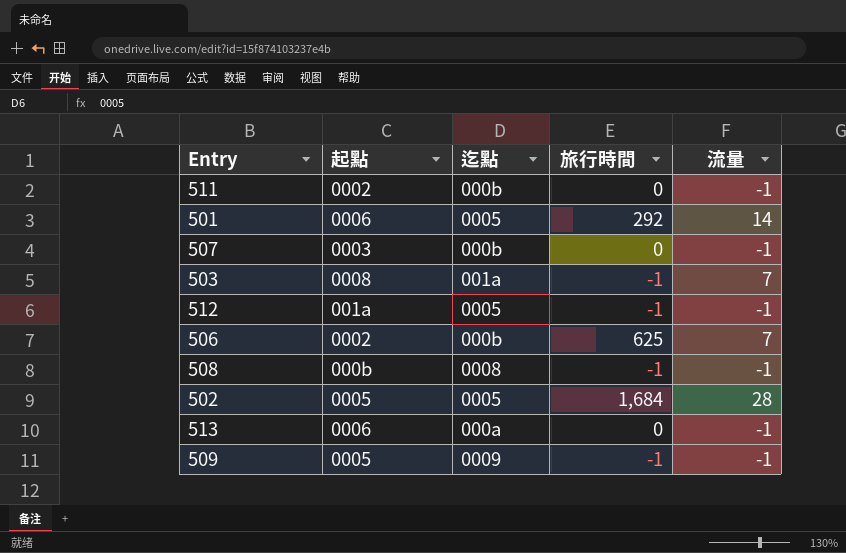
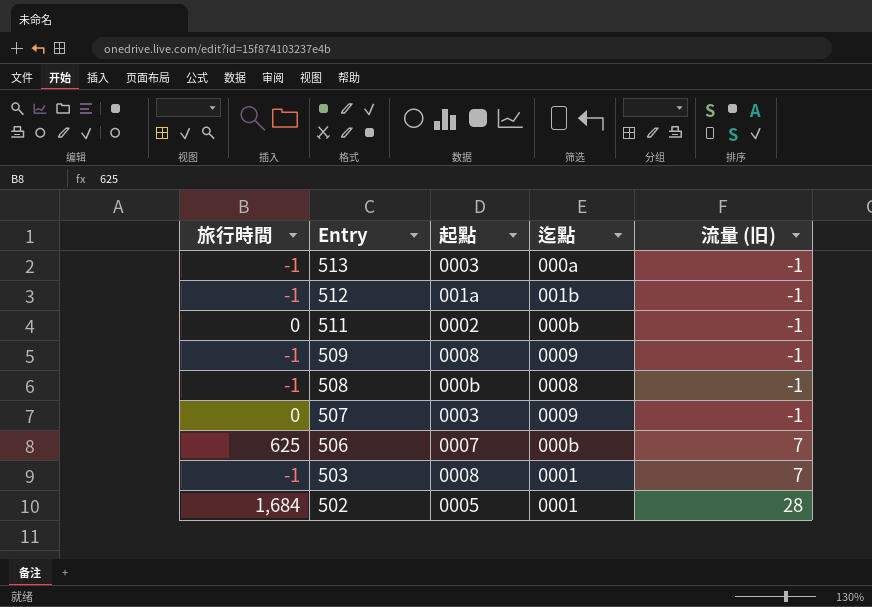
row order: none -> Entry descending
column 旅行時間 | position: 4 -> 1
column name: 流量 -> 流量 (旧)
row 501: 0006 | 0005 | 292 | 14 -> none
513 | 旅行時間: 0 -> -1
513 | 起點: 0006 -> 0003
512 | 迄點: 0005 -> 001b
509 | 起點: 0005 -> 0008
507 | 迄點: 000b -> 0009
506 | 起點: 0002 -> 0007
503 | 迄點: 001a -> 0001
502 | 迄點: 0005 -> 0001

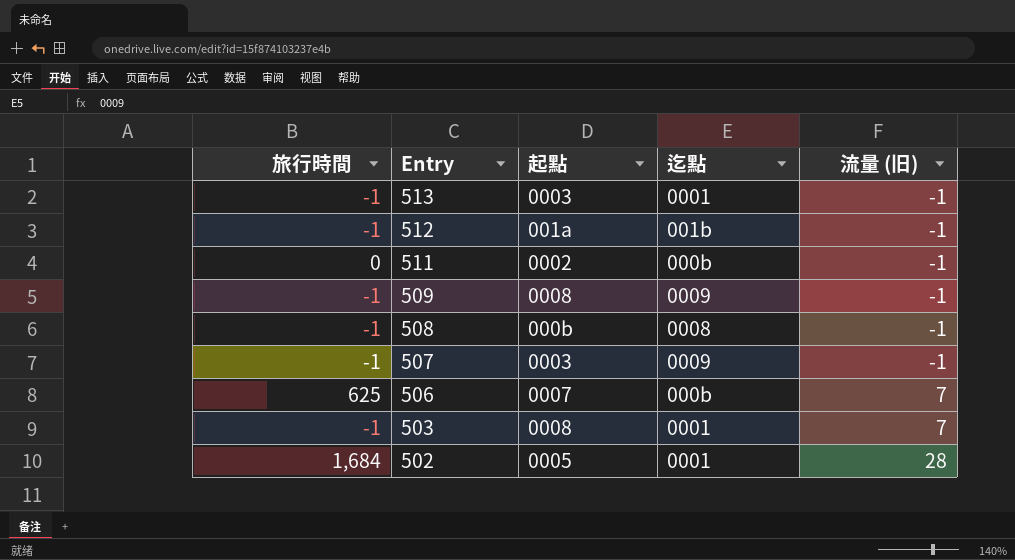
513 | 迄點: 000a -> 0001
507 | 旅行時間: 0 -> -1

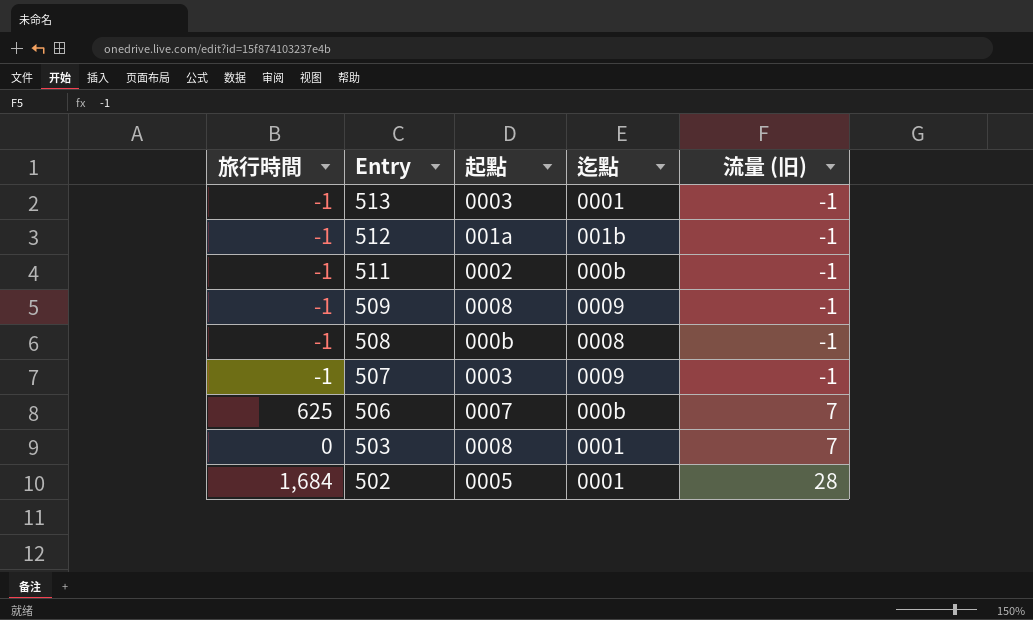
511 | 旅行時間: 0 -> -1
503 | 旅行時間: -1 -> 0

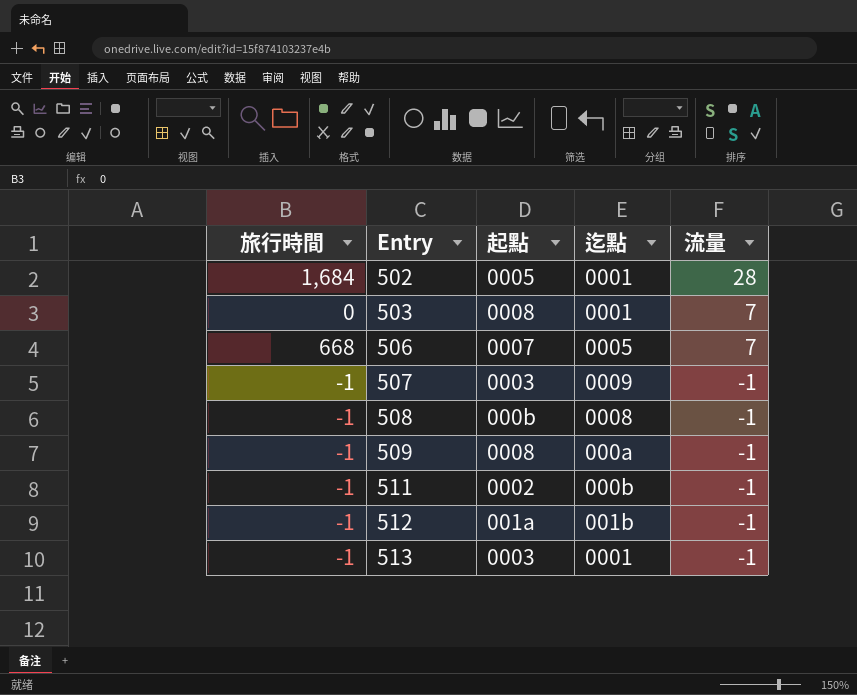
row order: Entry descending -> Entry ascending
column name: 流量 (旧) -> 流量
506 | 旅行時間: 625 -> 668
506 | 迄點: 000b -> 0005
509 | 迄點: 0009 -> 000a

